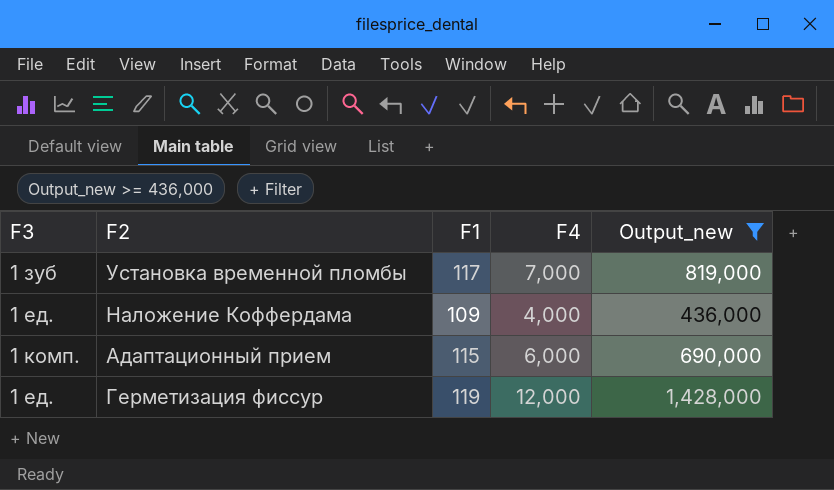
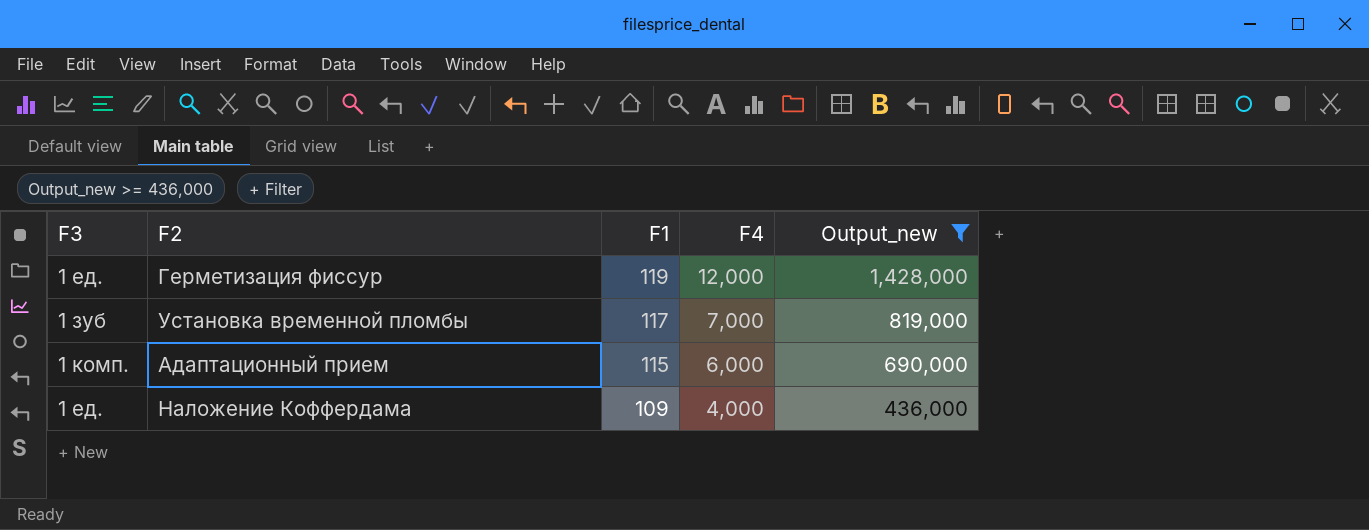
row order: none -> F1 descending

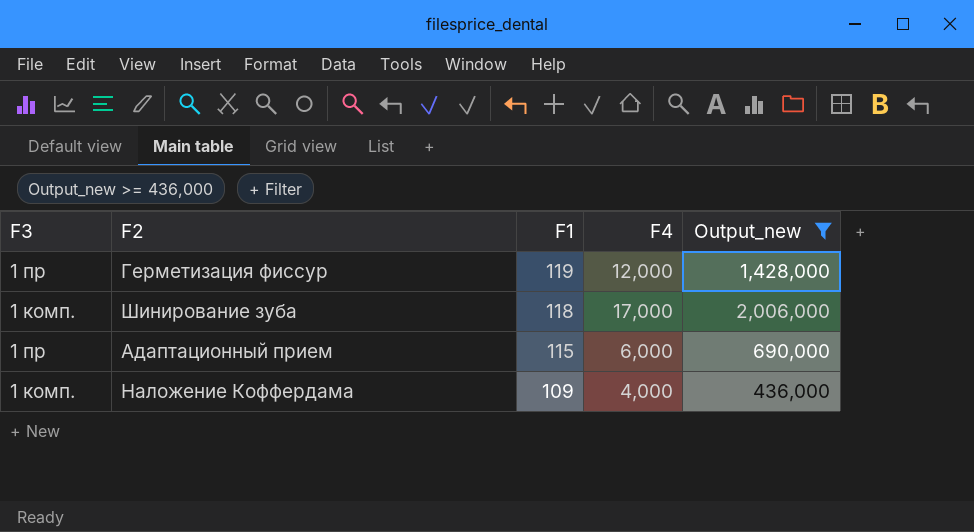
row Установка временной пломбы: 1 зуб | 117 | 7,000 | 819,000 -> none
Герметизация фиссур | F3: 1 ед. -> 1 пр
row Шинирование зуба: none -> 1 комп. | 118 | 17,000 | 2,006,000
Адаптационный прием | F3: 1 комп. -> 1 пр
Наложение Коффердама | F3: 1 ед. -> 1 комп.

